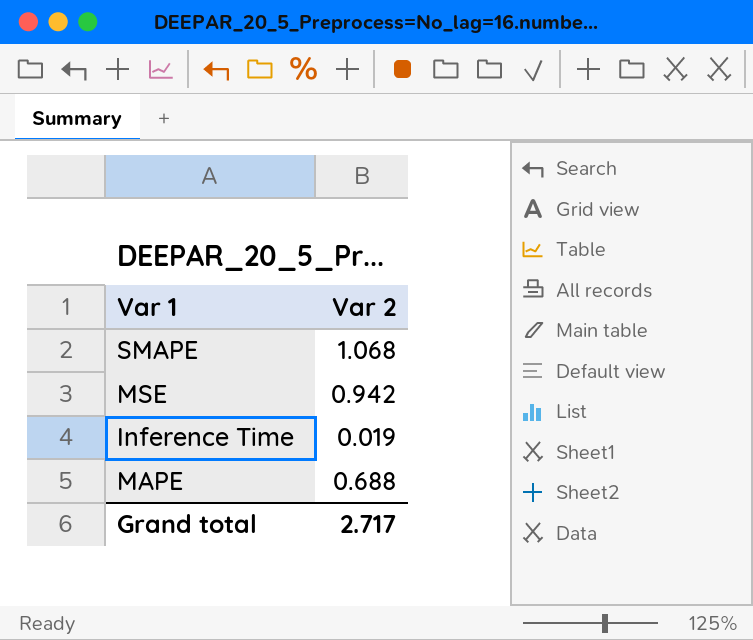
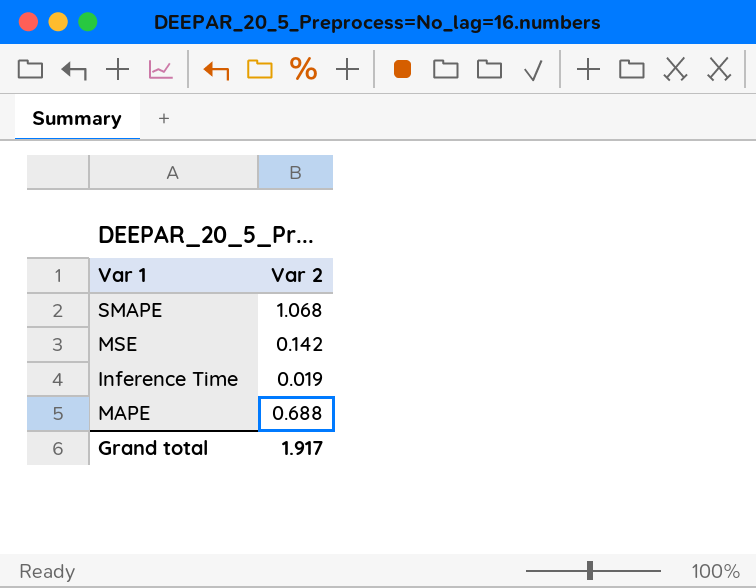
MSE | Var 2: 0.942 -> 0.142
Grand total | Var 2: 2.717 -> 1.917

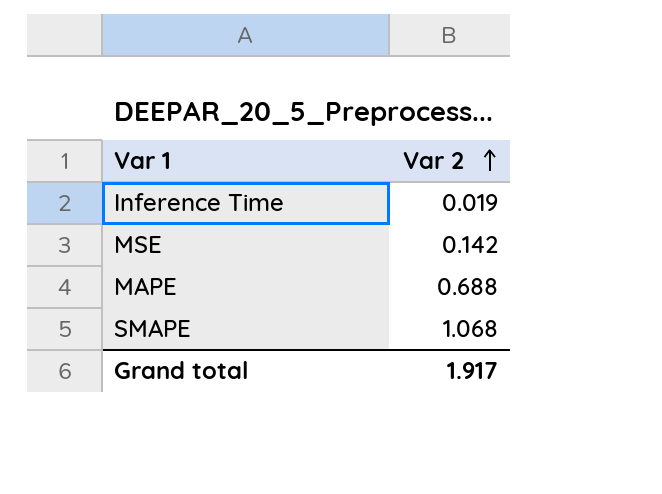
row order: none -> Var 2 ascending

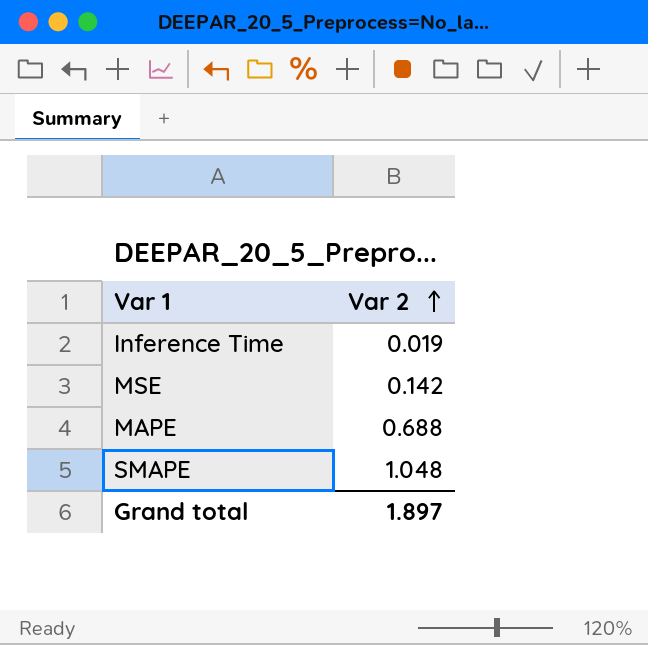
SMAPE | Var 2: 1.068 -> 1.048
Grand total | Var 2: 1.917 -> 1.897

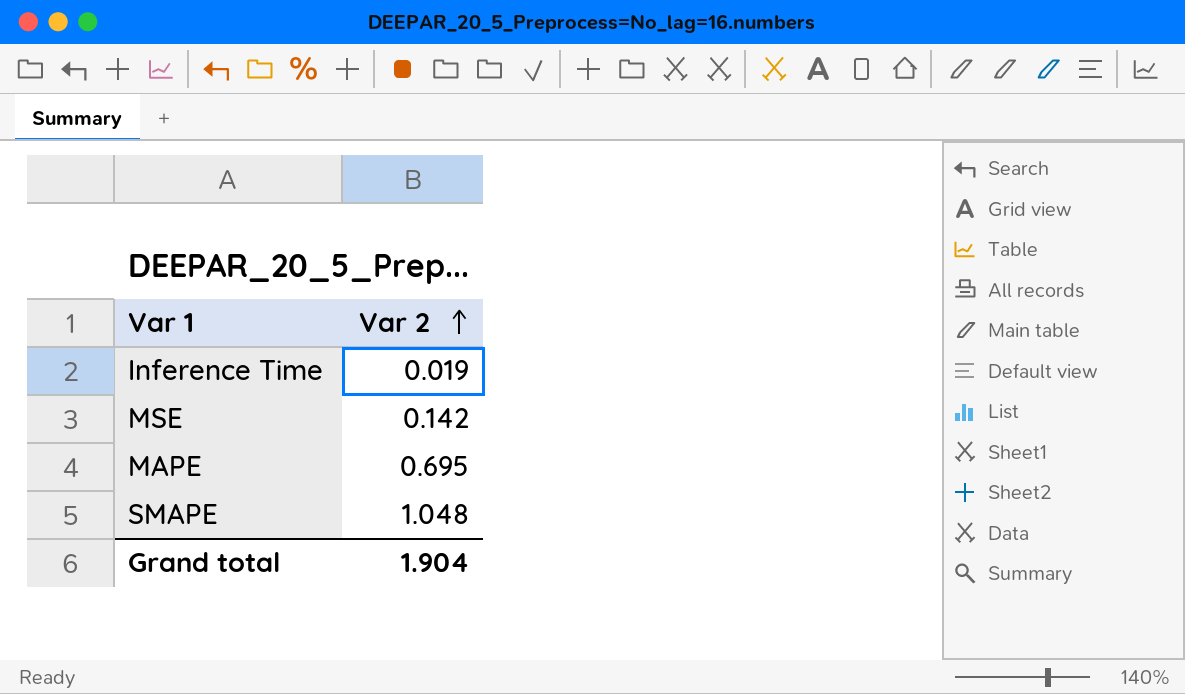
MAPE | Var 2: 0.688 -> 0.695
Grand total | Var 2: 1.897 -> 1.904

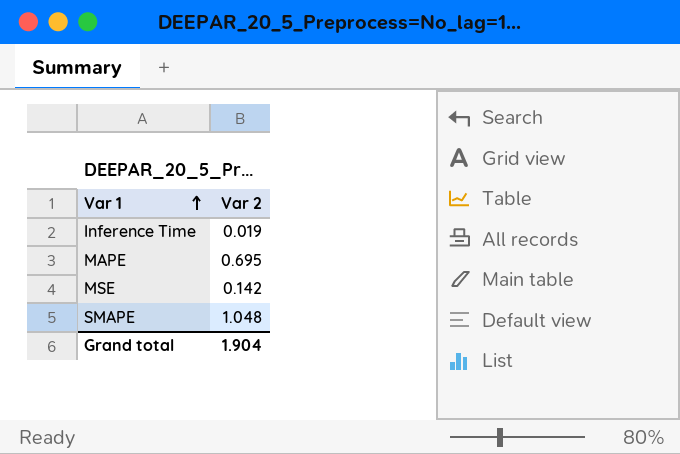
row order: Var 2 ascending -> Var 1 ascending

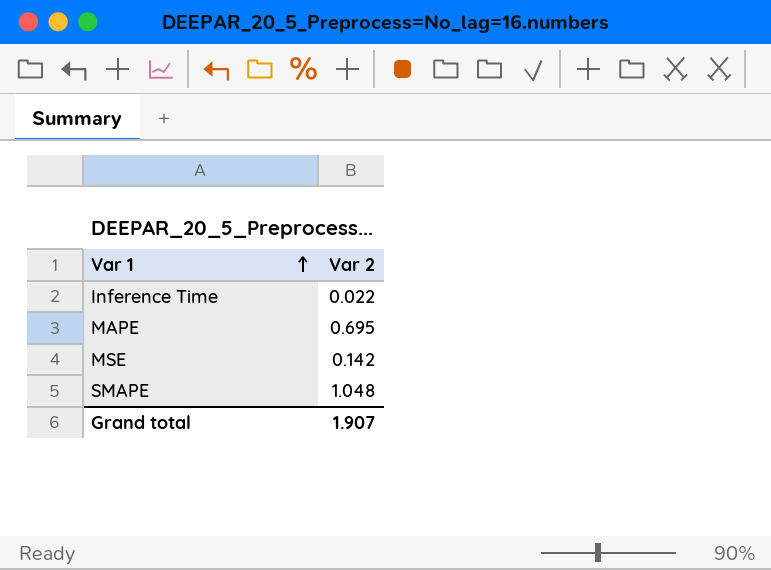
Inference Time | Var 2: 0.019 -> 0.022
Grand total | Var 2: 1.904 -> 1.907

